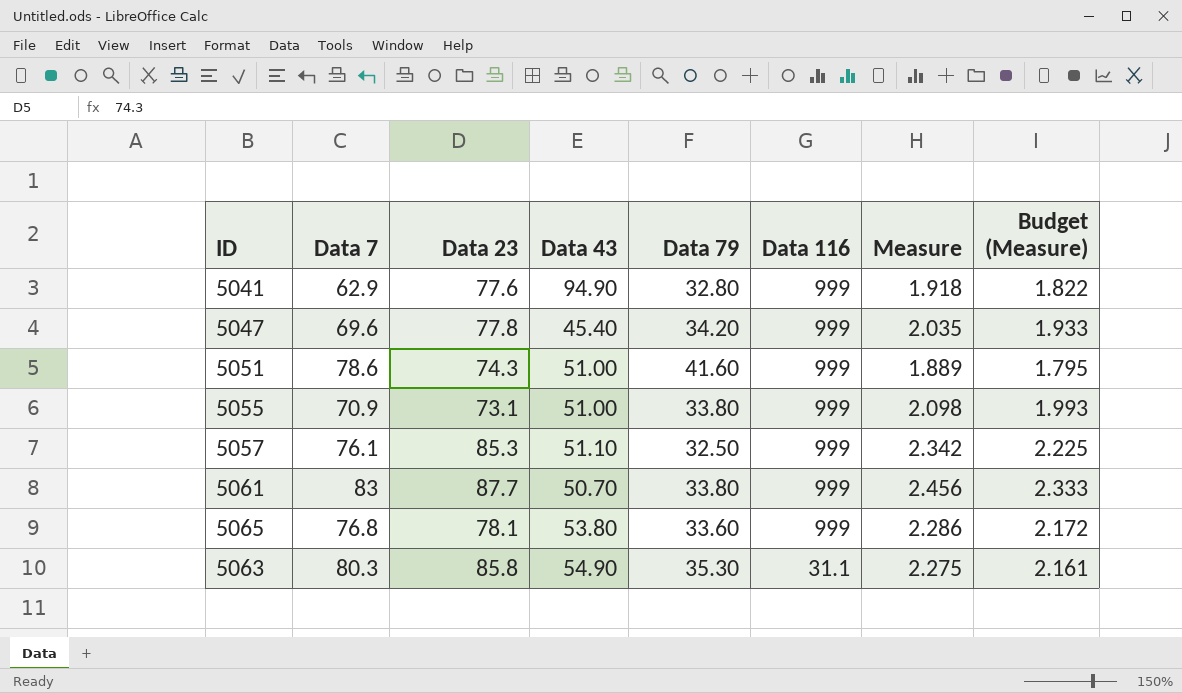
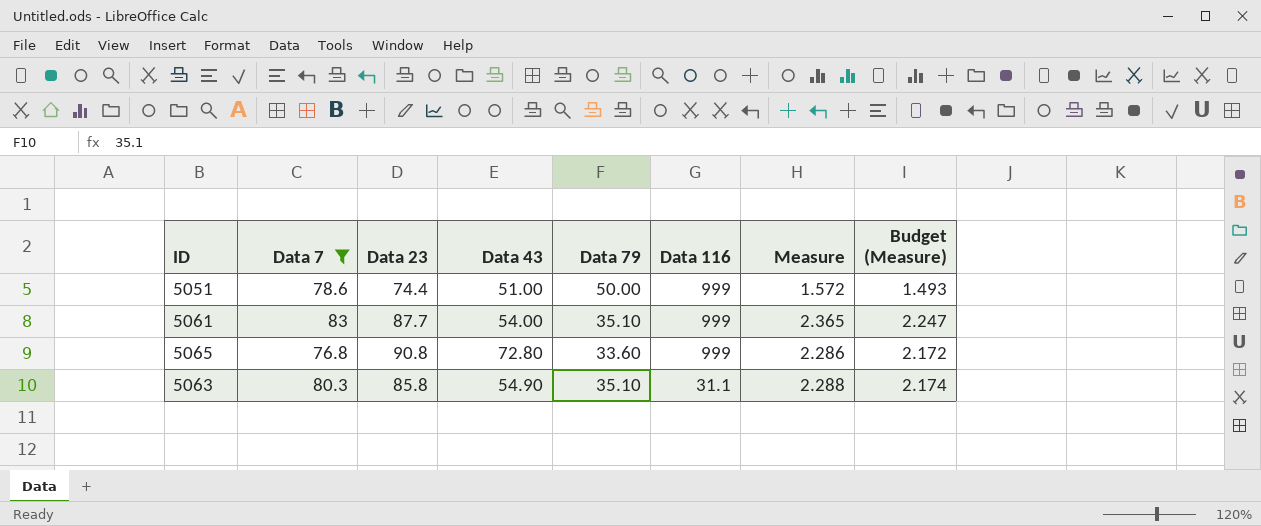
filter: none -> Data 7 >= 76.8
5051 | Data 23: 74.3 -> 74.4
5051 | Data 79: 41.60 -> 50.00
5051 | Measure: 1.889 -> 1.572
5051 | Budget (Measure): 1.795 -> 1.493
5061 | Data 43: 50.70 -> 54.00
5061 | Data 79: 33.80 -> 35.10
5061 | Measure: 2.456 -> 2.365
5061 | Budget (Measure): 2.333 -> 2.247
5065 | Data 23: 78.1 -> 90.8
5065 | Data 43: 53.80 -> 72.80
5063 | Data 79: 35.30 -> 35.10
5063 | Measure: 2.275 -> 2.288
5063 | Budget (Measure): 2.161 -> 2.174

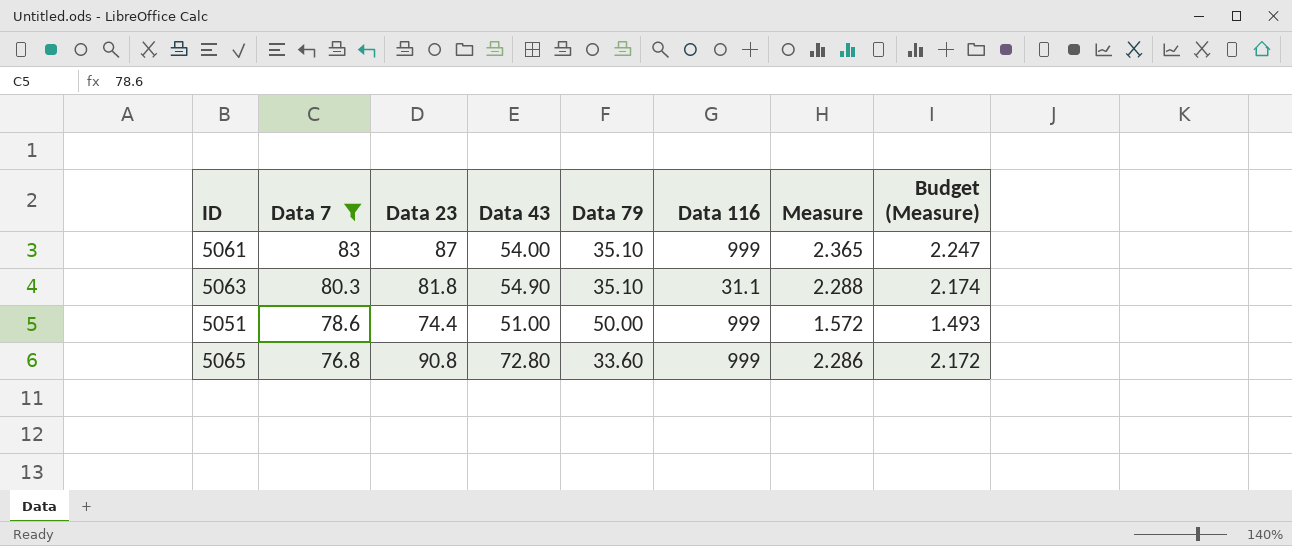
row order: Data 116 descending -> Data 7 descending
5061 | Data 23: 87.7 -> 87
5063 | Data 23: 85.8 -> 81.8

